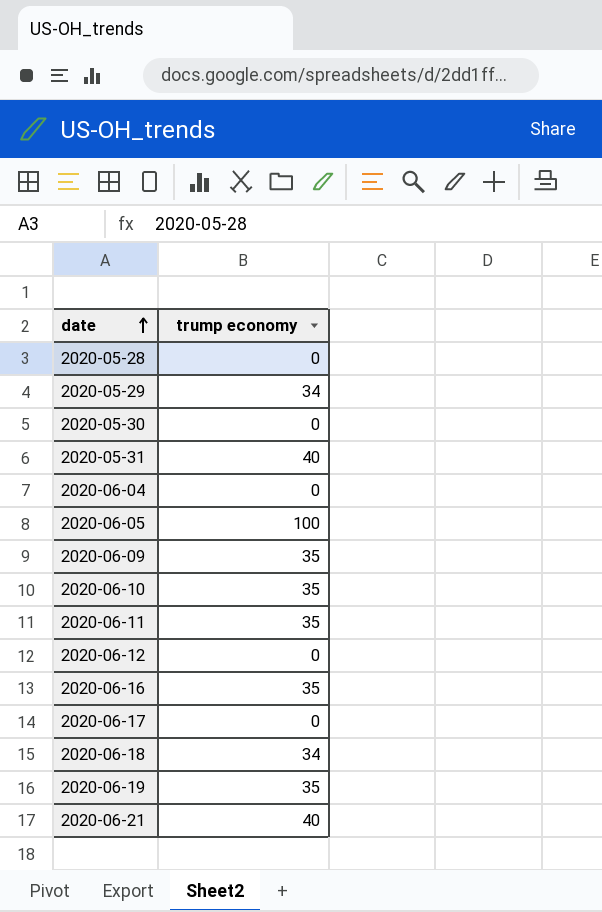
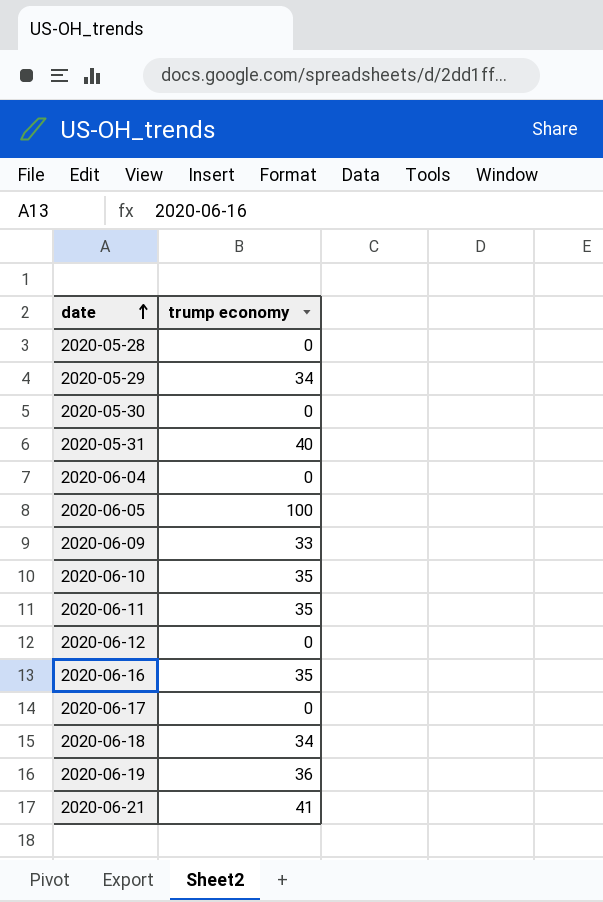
2020-06-09 | trump economy: 35 -> 33
2020-06-19 | trump economy: 35 -> 36
2020-06-21 | trump economy: 40 -> 41

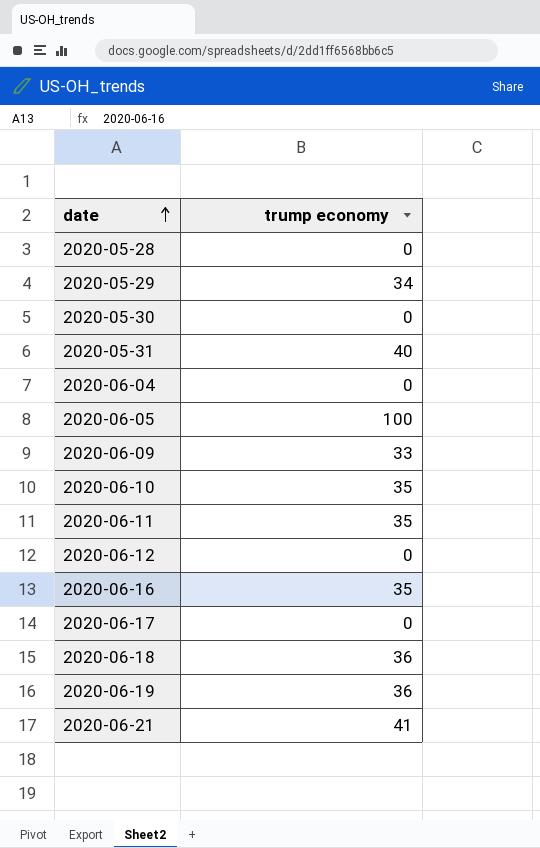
2020-06-18 | trump economy: 34 -> 36

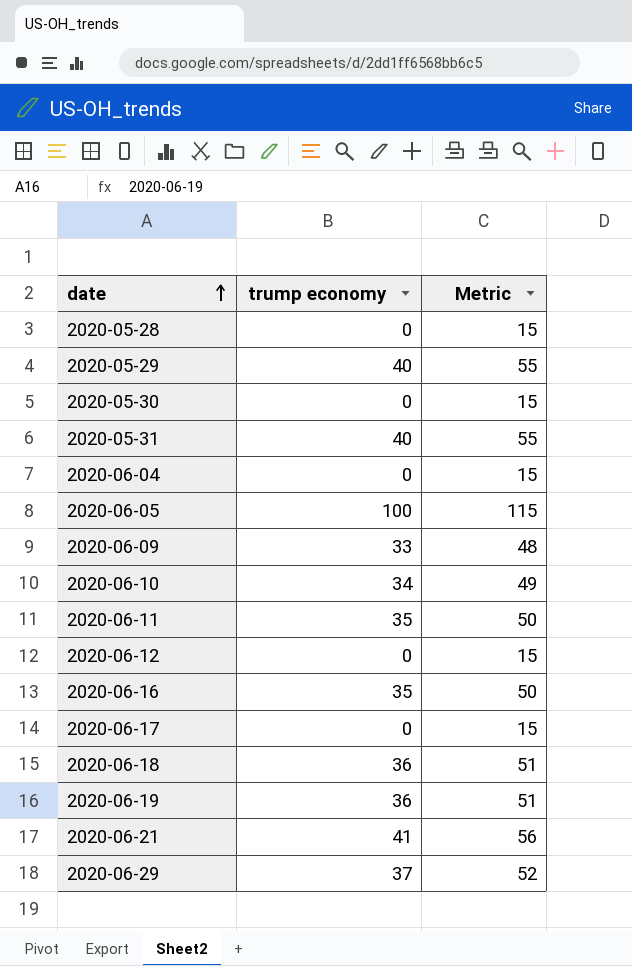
column Metric | formula: none -> [trump economy] + 15
2020-05-29 | trump economy: 34 -> 40
2020-06-10 | trump economy: 35 -> 34
row 2020-06-29: none -> 37 | 52

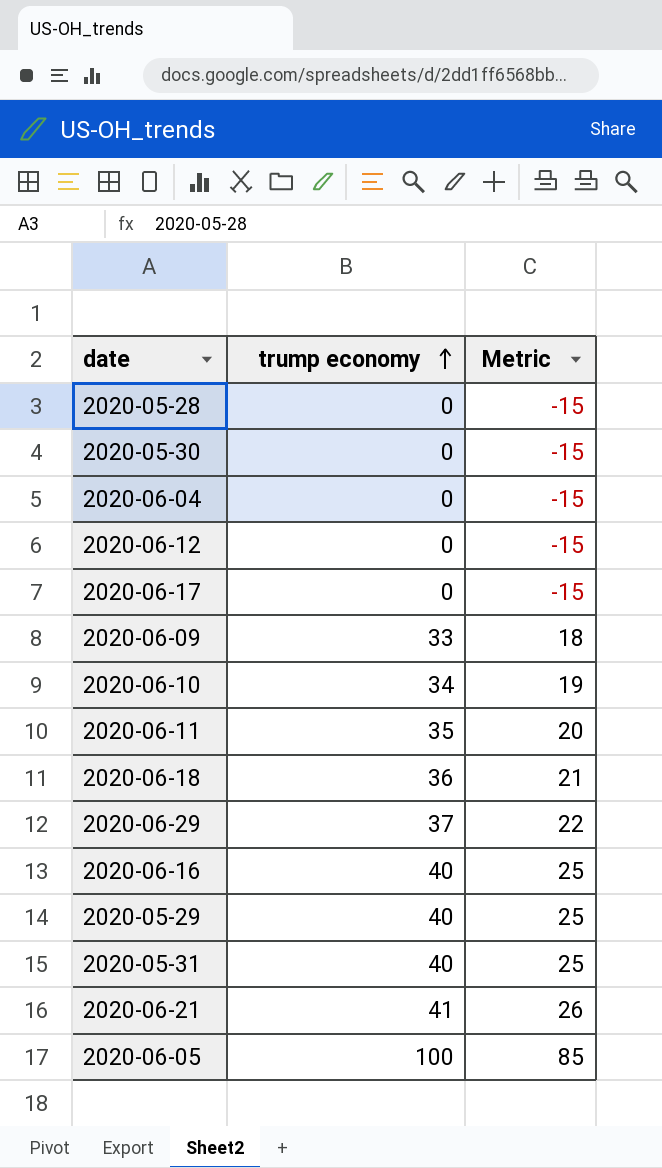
row order: date ascending -> trump economy ascending
column Metric | formula: [trump economy] + 15 -> [trump economy] - 15
row 2020-06-19: 36 | 51 -> none
2020-06-16 | trump economy: 35 -> 40

